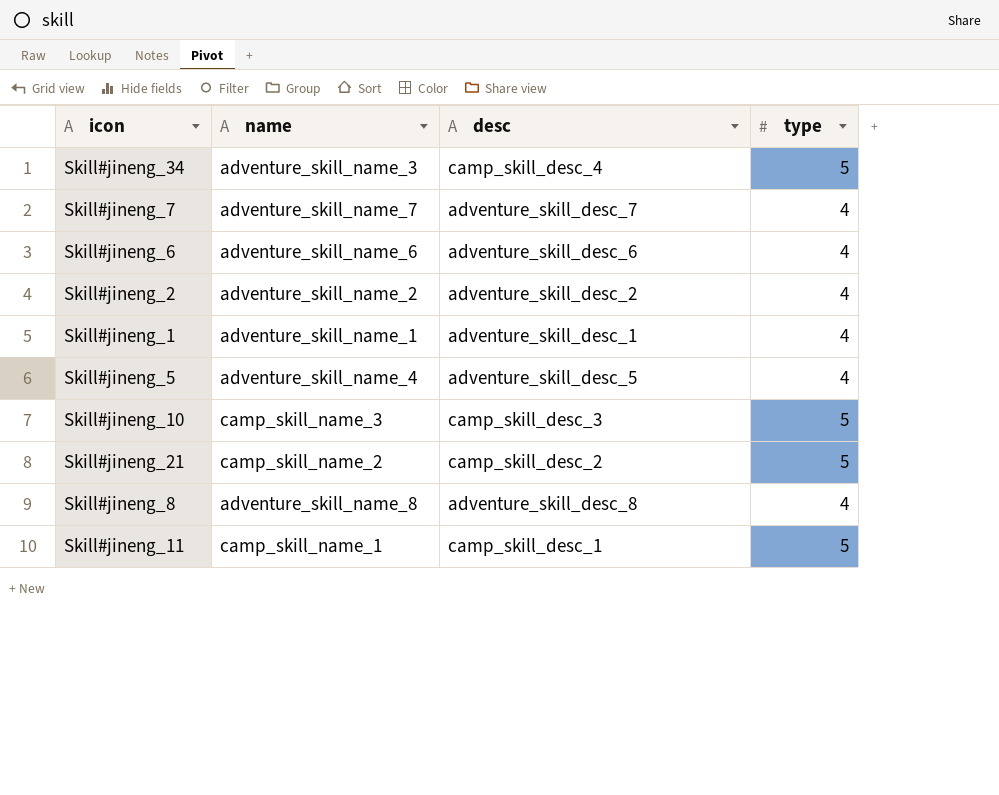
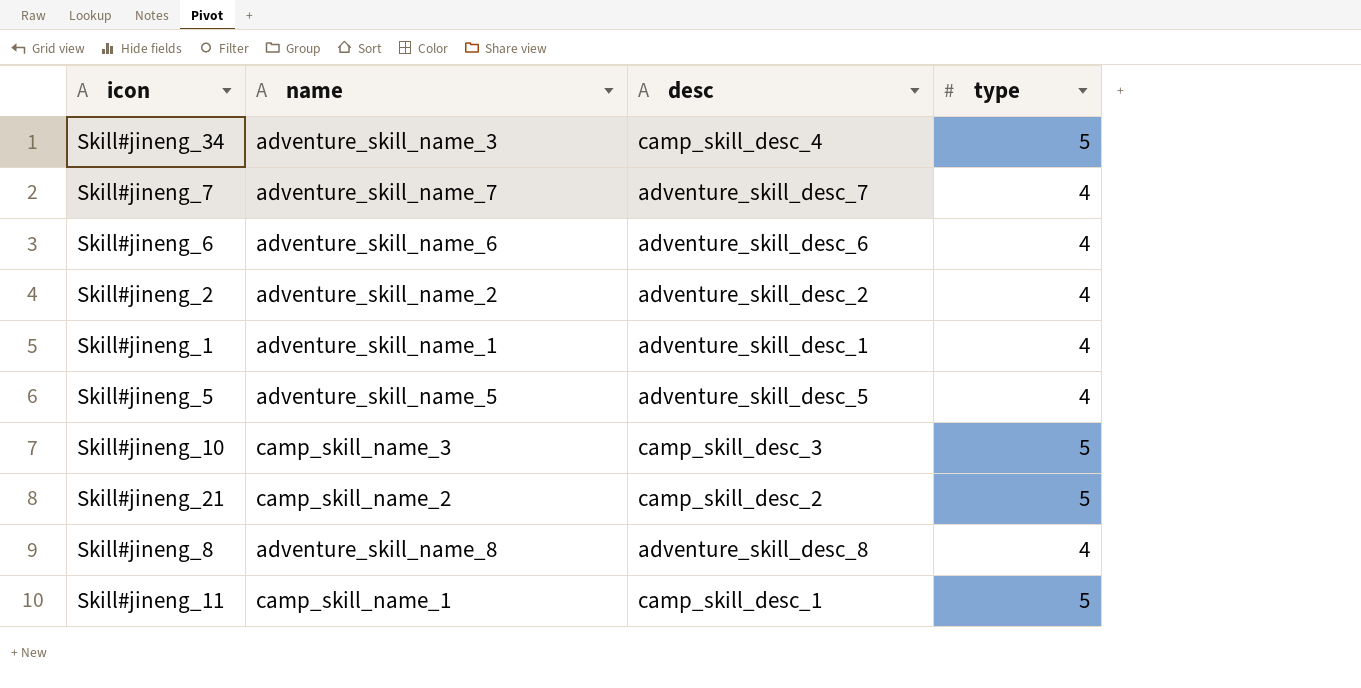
Skill#jineng_5 | name: adventure_skill_name_4 -> adventure_skill_name_5

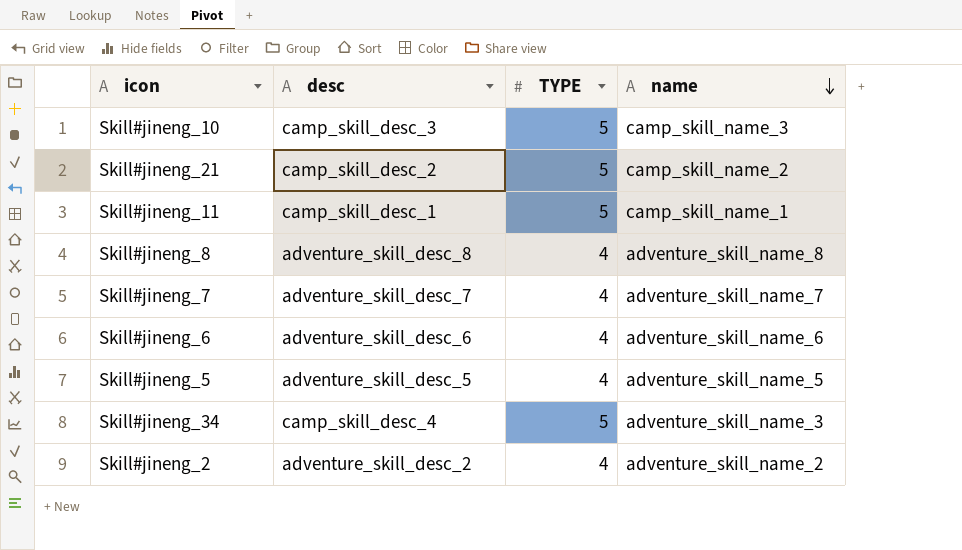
row order: none -> name descending
column name: type -> TYPE
column name | position: 2 -> 4
row Skill#jineng_1: adventure_skill_name_1 | adventure_skill_desc_1 | 4 -> none

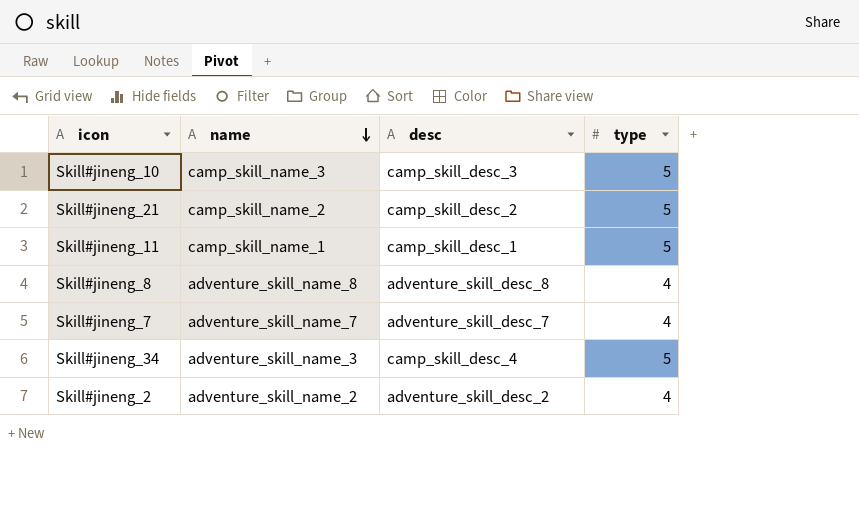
column name | position: 4 -> 2
column name: TYPE -> type
row Skill#jineng_6: adventure_skill_desc_6 | 4 | adventure_skill_name_6 -> none
row Skill#jineng_5: adventure_skill_desc_5 | 4 | adventure_skill_name_5 -> none

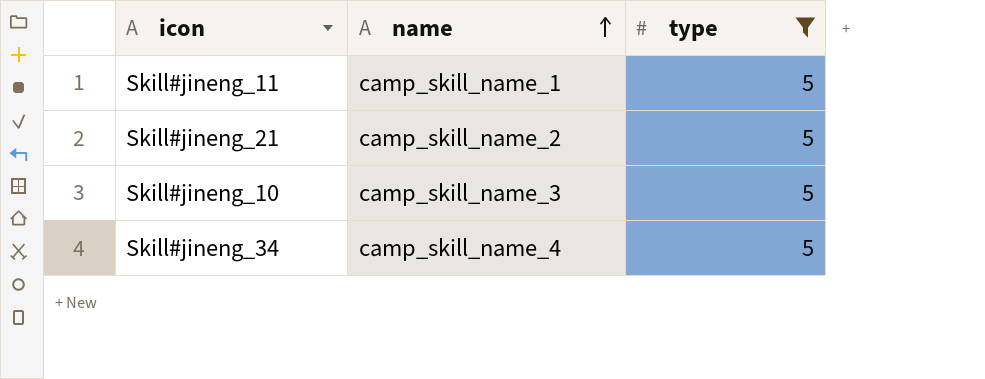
filter: none -> type = 5
row order: name descending -> name ascending
column desc | position: 3 -> none
Skill#jineng_34 | name: adventure_skill_name_3 -> camp_skill_name_4

